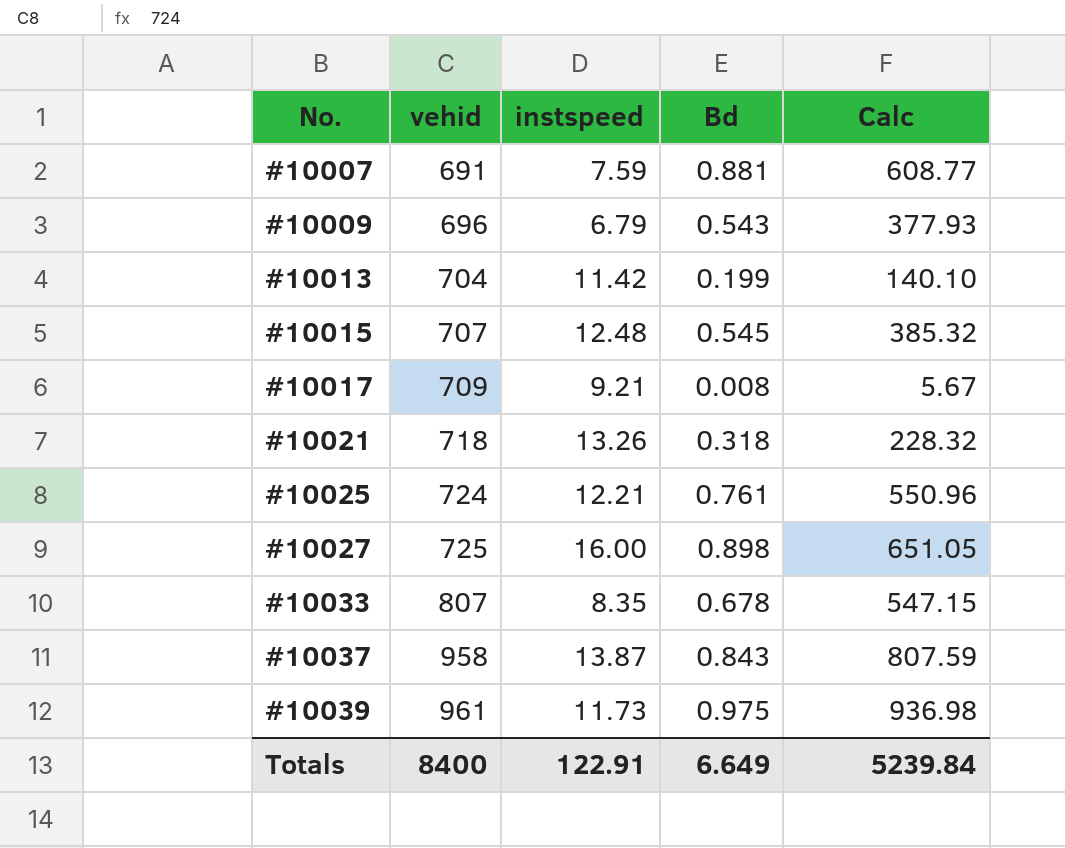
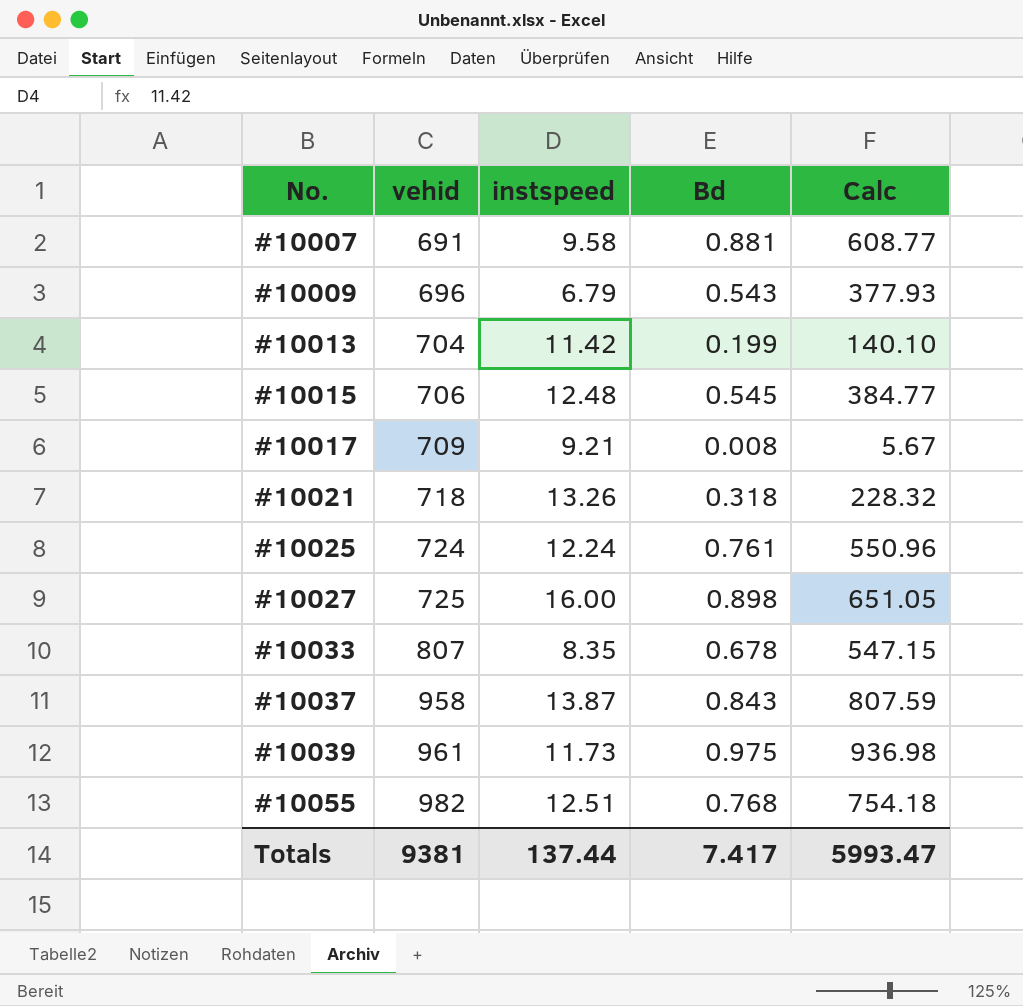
#10007 | instspeed: 7.59 -> 9.58
#10015 | vehid: 707 -> 706
#10015 | Calc: 385.32 -> 384.77
#10025 | instspeed: 12.21 -> 12.24
row #10055: none -> 982 | 12.51 | 0.768 | 754.18
Totals | vehid: 8400 -> 9381
Totals | instspeed: 122.91 -> 137.44
Totals | Bd: 6.649 -> 7.417
Totals | Calc: 5239.84 -> 5993.47

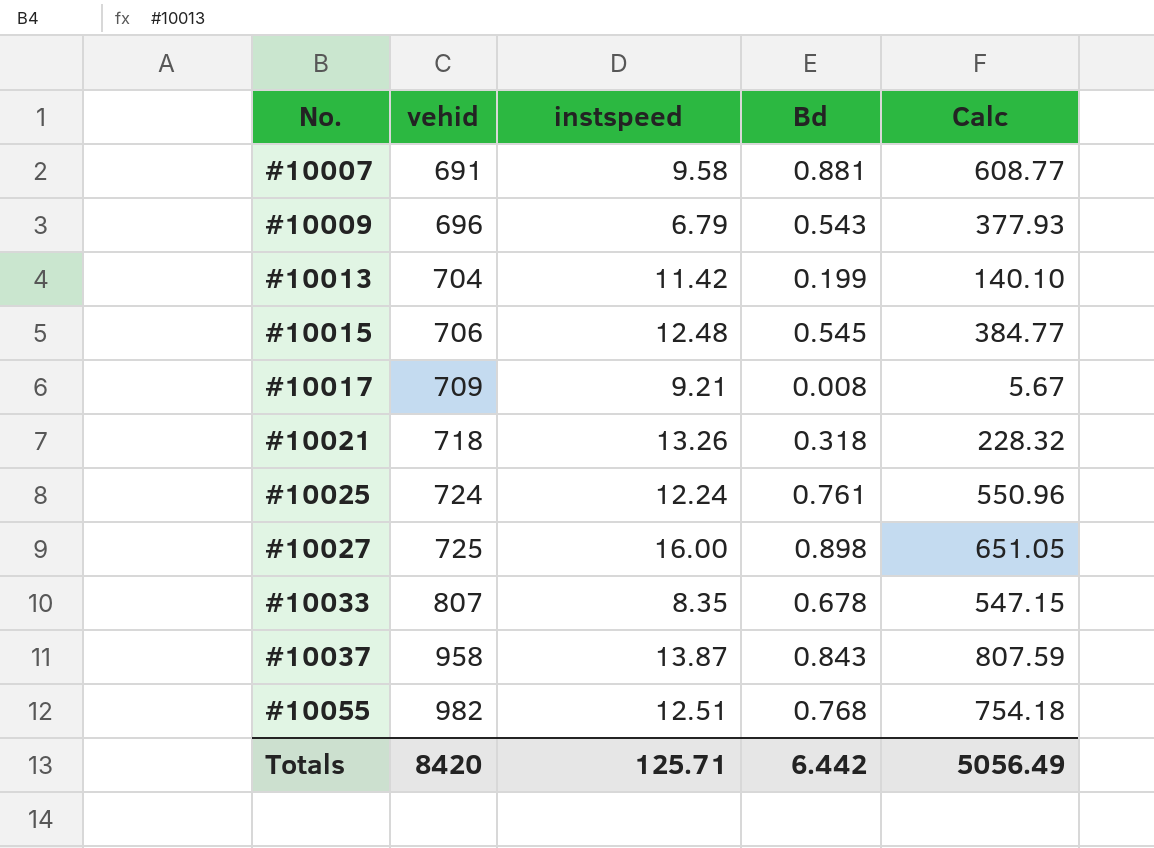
row #10039: 961 | 11.73 | 0.975 | 936.98 -> none
Totals | vehid: 9381 -> 8420
Totals | instspeed: 137.44 -> 125.71
Totals | Bd: 7.417 -> 6.442
Totals | Calc: 5993.47 -> 5056.49

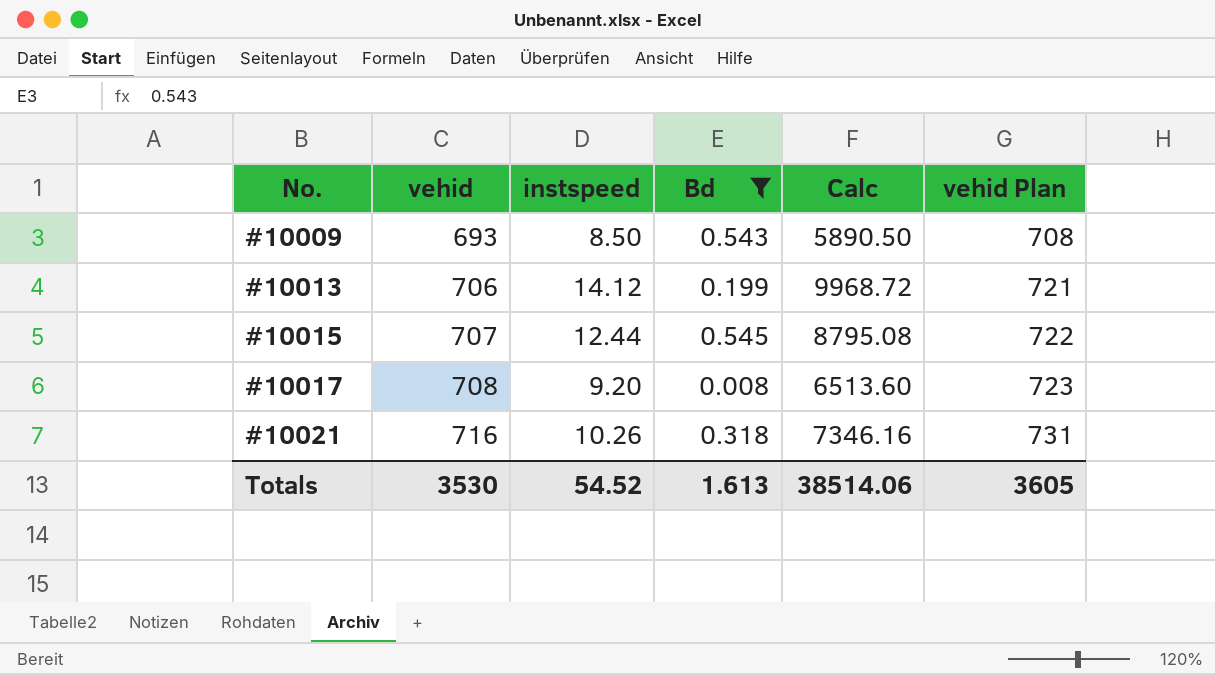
filter: none -> Bd <= 0.545
column Calc | formula: [vehid] * [Bd] -> [vehid] * [instspeed]
column vehid Plan | formula: none -> [vehid] + 15
#10009 | vehid: 696 -> 693
#10009 | instspeed: 6.79 -> 8.50
#10013 | vehid: 704 -> 706
#10013 | instspeed: 11.42 -> 14.12
#10015 | vehid: 706 -> 707
#10015 | instspeed: 12.48 -> 12.44
#10017 | vehid: 709 -> 708
#10017 | instspeed: 9.21 -> 9.20
#10021 | vehid: 718 -> 716
#10021 | instspeed: 13.26 -> 10.26
Totals | vehid: 8420 -> 3530
Totals | instspeed: 125.71 -> 54.52
Totals | Bd: 6.442 -> 1.613
Totals | Calc: 5056.49 -> 38514.06

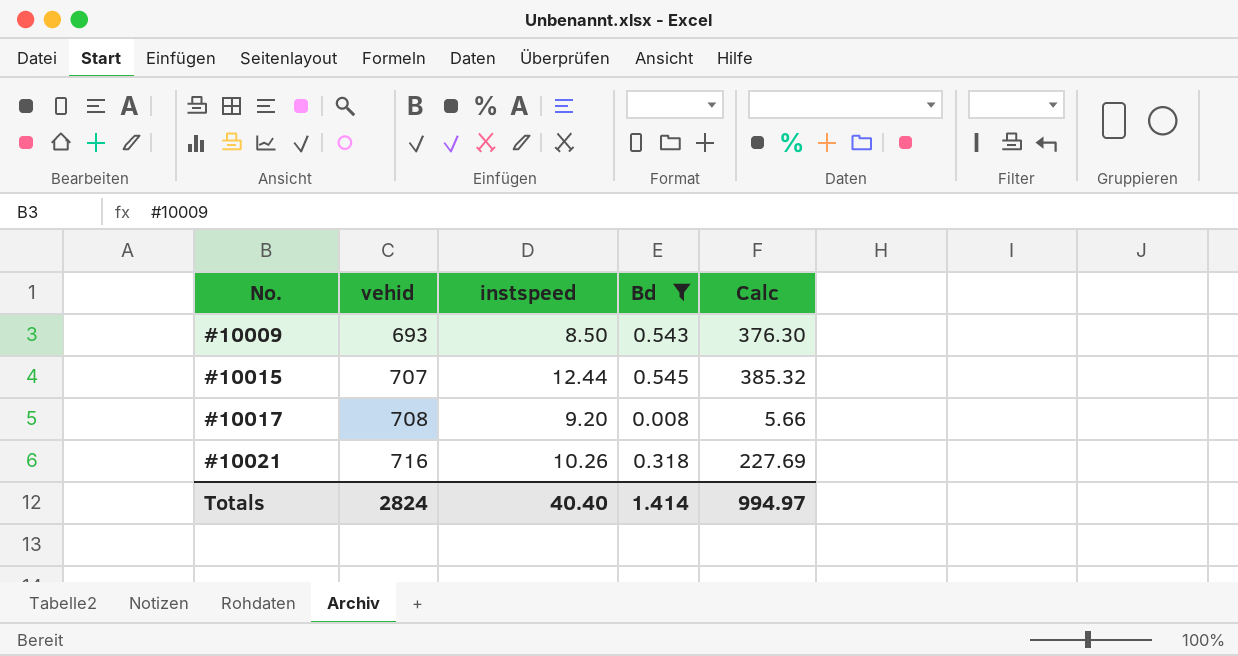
column vehid Plan | formula: [vehid] + 15 -> none
column Calc | formula: [vehid] * [instspeed] -> [vehid] * [Bd]
row #10013: 706 | 14.12 | 0.199 | 9968.72 | 721 -> none
Totals | vehid: 3530 -> 2824
Totals | instspeed: 54.52 -> 40.40
Totals | Bd: 1.613 -> 1.414
Totals | Calc: 38514.06 -> 994.97

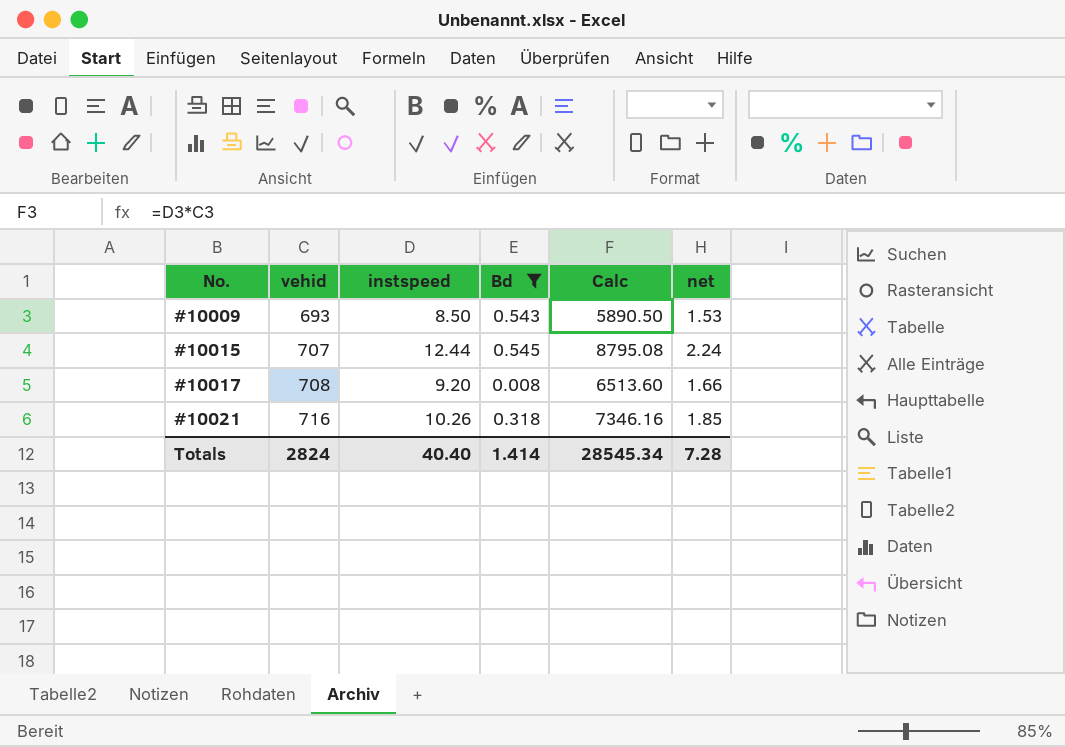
column Calc | formula: [vehid] * [Bd] -> [vehid] * [instspeed]
column net | formula: none -> [instspeed] * 0.18
Totals | Calc: 994.97 -> 28545.34

